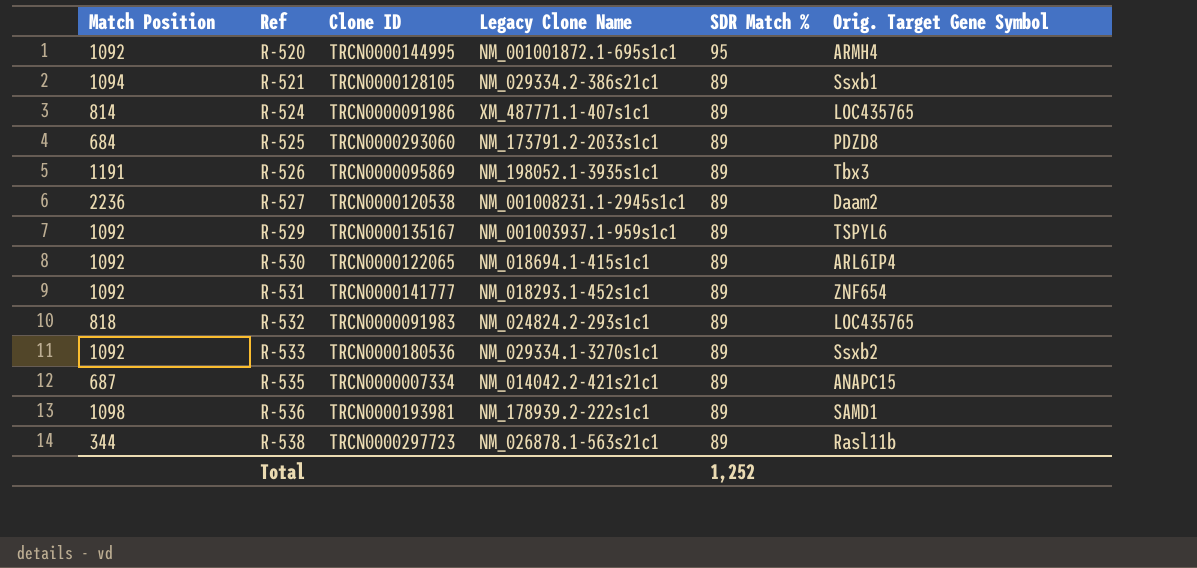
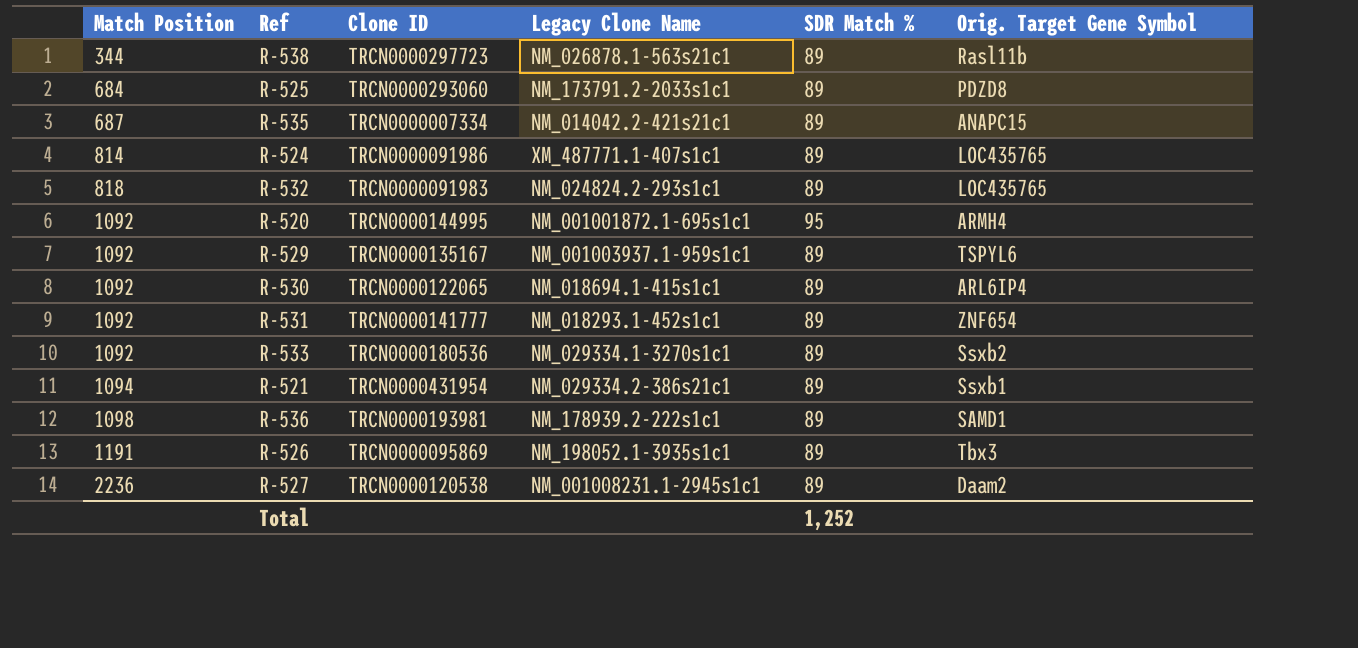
row order: Ref ascending -> Match Position ascending
R-521 | Clone ID: TRCN0000128105 -> TRCN0000431954

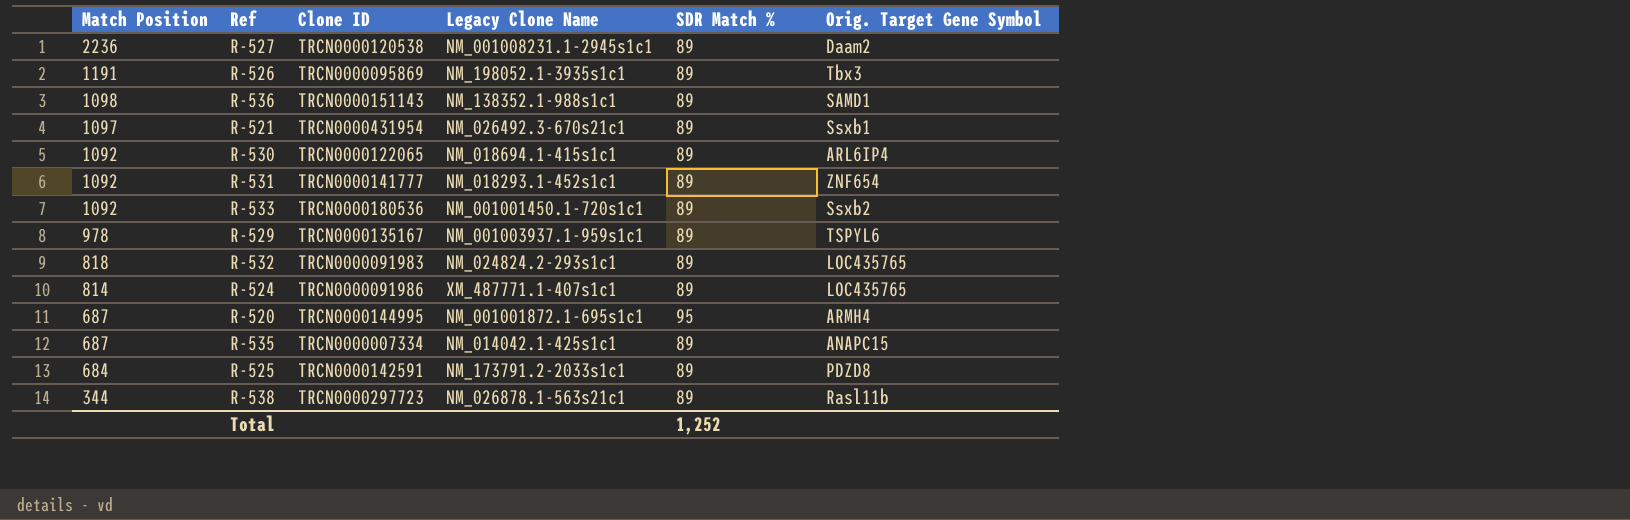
row order: Match Position ascending -> Match Position descending
R-536 | Clone ID: TRCN0000193981 -> TRCN0000151143
R-536 | Legacy Clone Name: NM_178939.2-222s1c1 -> NM_138352.1-988s1c1
R-521 | Match Position: 1094 -> 1097
R-521 | Legacy Clone Name: NM_029334.2-386s21c1 -> NM_026492.3-670s21c1
R-533 | Legacy Clone Name: NM_029334.1-3270s1c1 -> NM_001001450.1-720s1c1
R-529 | Match Position: 1092 -> 978
R-520 | Match Position: 1092 -> 687
R-535 | Legacy Clone Name: NM_014042.2-421s21c1 -> NM_014042.1-425s1c1
R-525 | Clone ID: TRCN0000293060 -> TRCN0000142591

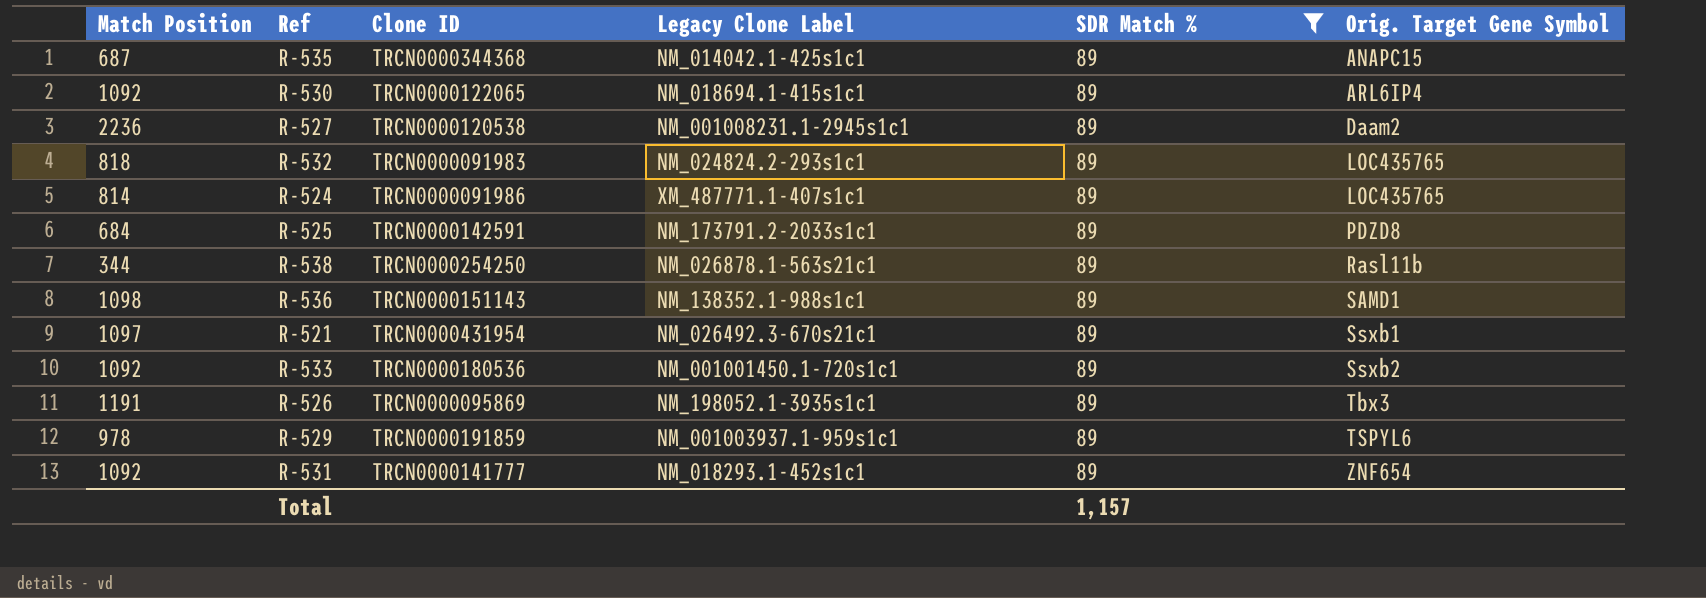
filter: none -> SDR Match % = 89
row order: Match Position descending -> Orig. Target Gene Symbol ascending
column name: Legacy Clone Name -> Legacy Clone Label
R-535 | Clone ID: TRCN0000007334 -> TRCN0000344368
R-538 | Clone ID: TRCN0000297723 -> TRCN0000254250
R-529 | Clone ID: TRCN0000135167 -> TRCN0000191859
Total | SDR Match %: 1,252 -> 1,157

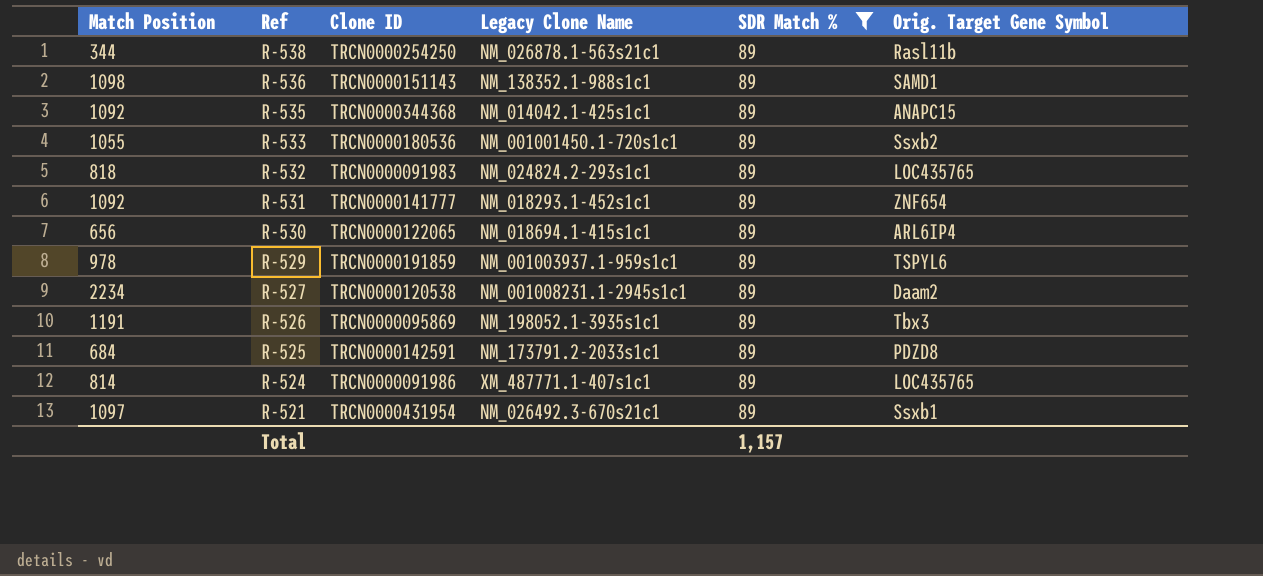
row order: Orig. Target Gene Symbol ascending -> Ref descending
column name: Legacy Clone Label -> Legacy Clone Name
R-535 | Match Position: 687 -> 1092
R-533 | Match Position: 1092 -> 1055
R-530 | Match Position: 1092 -> 656
R-527 | Match Position: 2236 -> 2234

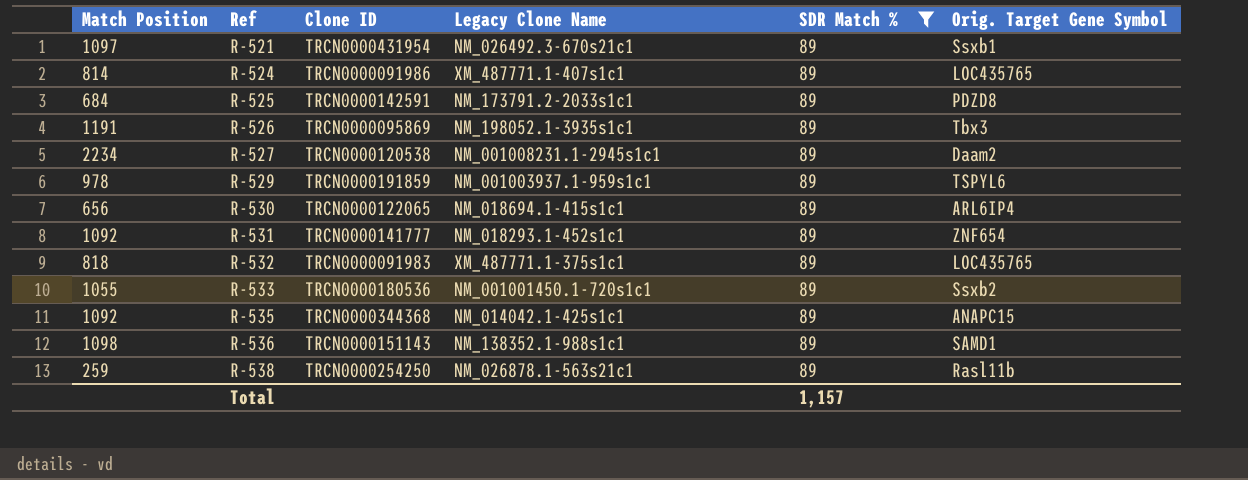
row order: Ref descending -> Ref ascending
R-532 | Legacy Clone Name: NM_024824.2-293s1c1 -> XM_487771.1-375s1c1
R-538 | Match Position: 344 -> 259

